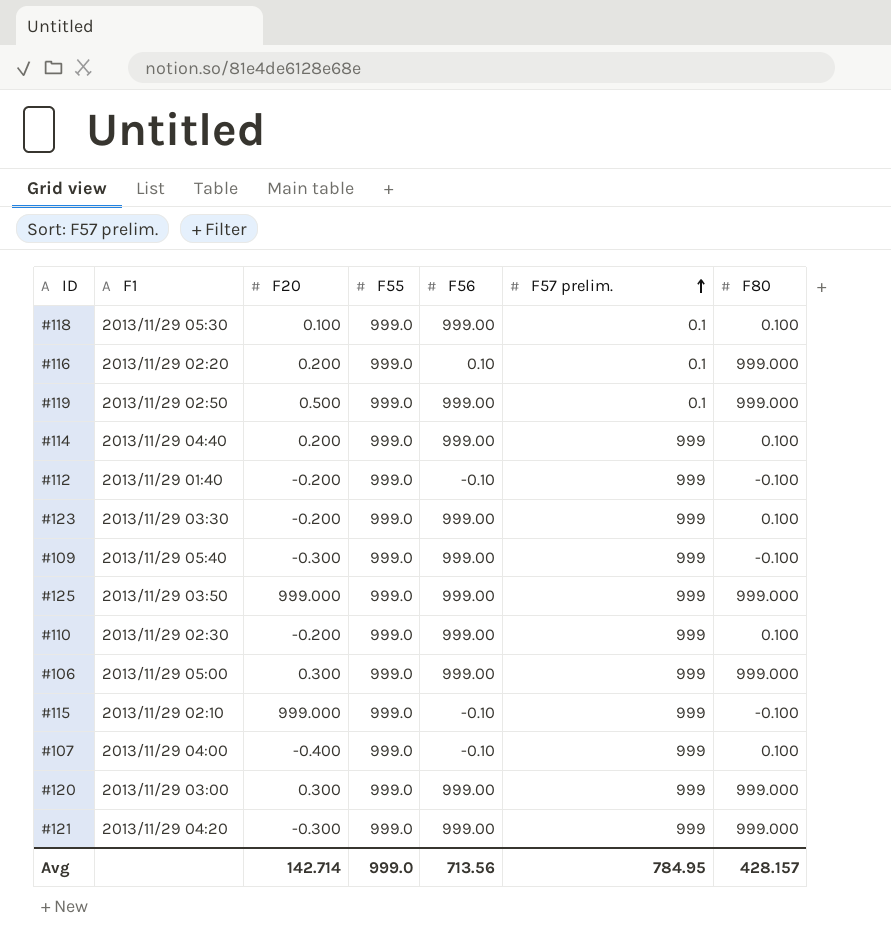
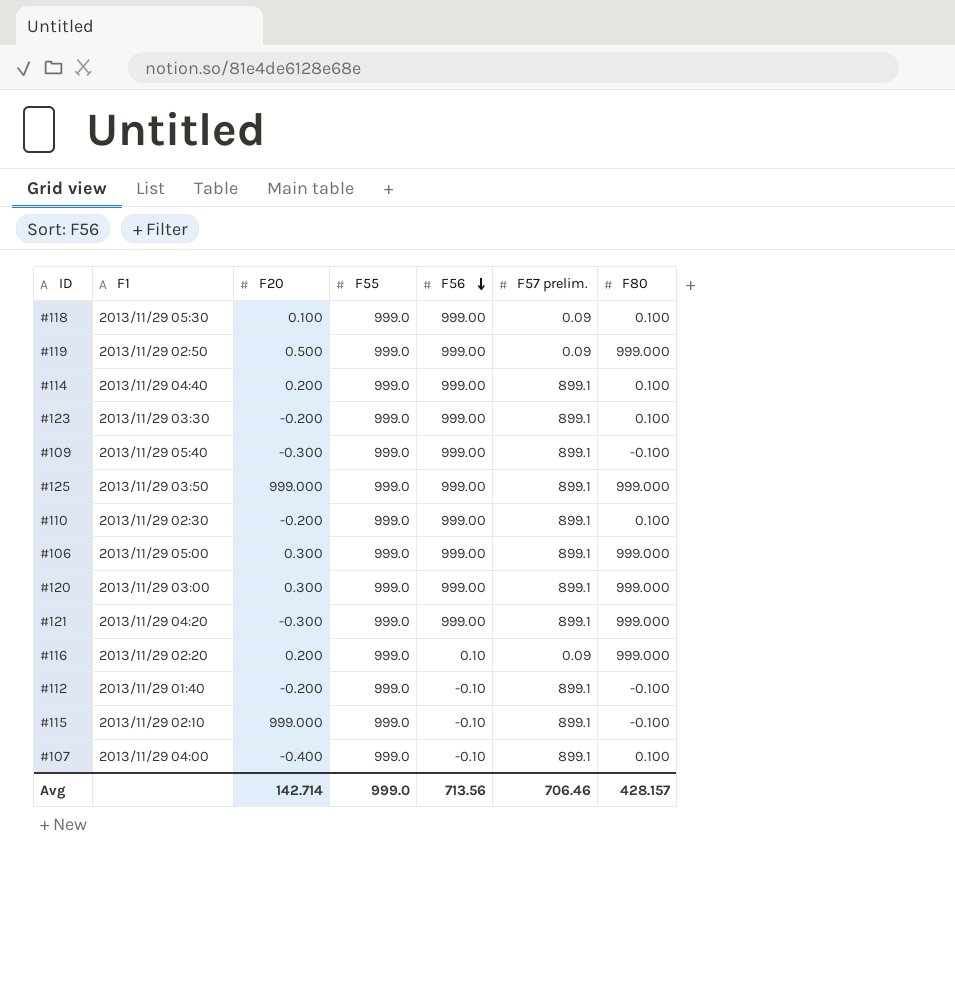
row order: F57 prelim. ascending -> F56 descending
#118 | F57 prelim.: 0.1 -> 0.09
#119 | F57 prelim.: 0.1 -> 0.09
#114 | F57 prelim.: 999 -> 899.1
#123 | F57 prelim.: 999 -> 899.1
#109 | F57 prelim.: 999 -> 899.1
#125 | F57 prelim.: 999 -> 899.1
#110 | F57 prelim.: 999 -> 899.1
#106 | F57 prelim.: 999 -> 899.1
#120 | F57 prelim.: 999 -> 899.1
#121 | F57 prelim.: 999 -> 899.1
#116 | F57 prelim.: 0.1 -> 0.09
#112 | F57 prelim.: 999 -> 899.1
#115 | F57 prelim.: 999 -> 899.1
#107 | F57 prelim.: 999 -> 899.1
Avg | F57 prelim.: 784.95 -> 706.46

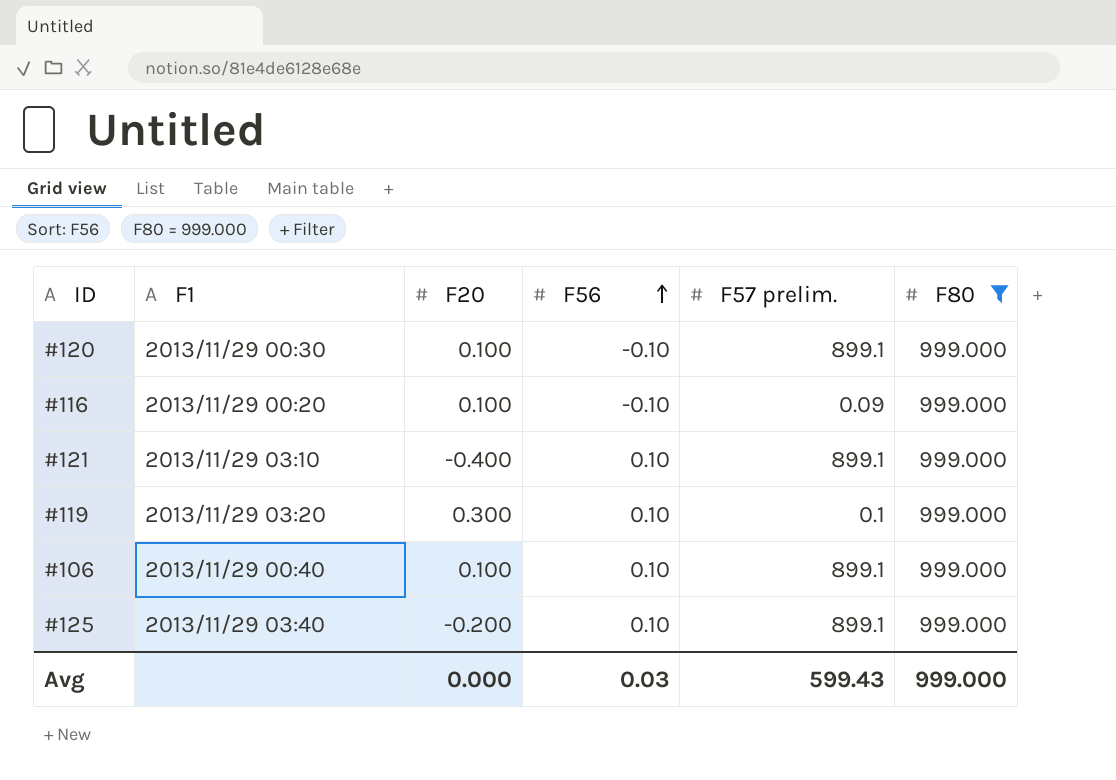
filter: none -> F80 = 999.000
row order: F56 descending -> F56 ascending
column F55 | position: 4 -> none
#120 | F1: 2013/11/29 03:00 -> 2013/11/29 00:30
#120 | F20: 0.300 -> 0.100
#120 | F56: 999.00 -> -0.10
#116 | F1: 2013/11/29 02:20 -> 2013/11/29 00:20
#116 | F20: 0.200 -> 0.100
#116 | F56: 0.10 -> -0.10
#121 | F1: 2013/11/29 04:20 -> 2013/11/29 03:10
#121 | F20: -0.300 -> -0.400
#121 | F56: 999.00 -> 0.10
#119 | F1: 2013/11/29 02:50 -> 2013/11/29 03:20
#119 | F20: 0.500 -> 0.300
#119 | F56: 999.00 -> 0.10
#119 | F57 prelim.: 0.09 -> 0.1
#106 | F1: 2013/11/29 05:00 -> 2013/11/29 00:40
#106 | F20: 0.300 -> 0.100
#106 | F56: 999.00 -> 0.10
#125 | F1: 2013/11/29 03:50 -> 2013/11/29 03:40
#125 | F20: 999.000 -> -0.200
#125 | F56: 999.00 -> 0.10
Avg | F20: 142.714 -> 0.000
Avg | F56: 713.56 -> 0.03
Avg | F57 prelim.: 706.46 -> 599.43
Avg | F80: 428.157 -> 999.000

